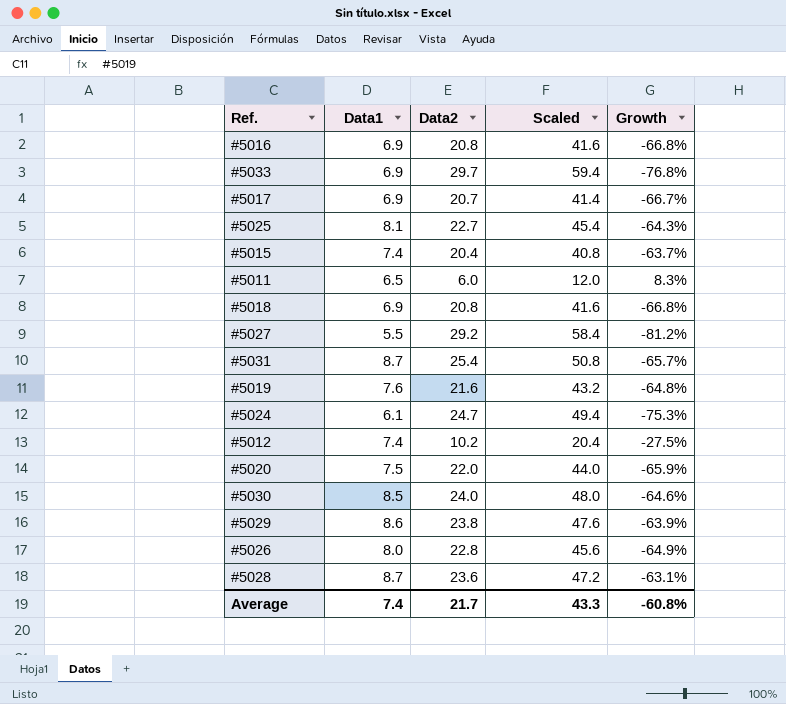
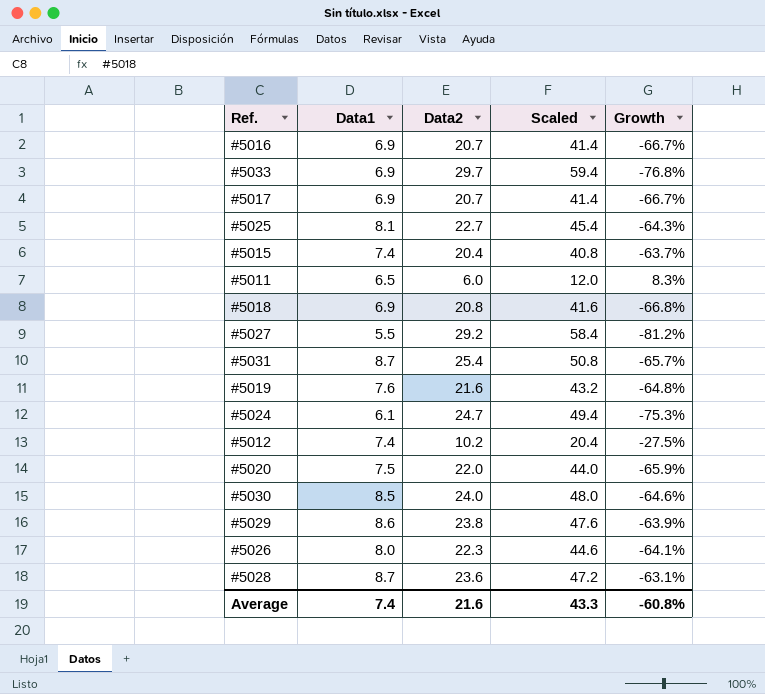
#5016 | Data2: 20.8 -> 20.7
#5016 | Scaled: 41.6 -> 41.4
#5016 | Growth: -66.8% -> -66.7%
#5026 | Data2: 22.8 -> 22.3
#5026 | Scaled: 45.6 -> 44.6
#5026 | Growth: -64.9% -> -64.1%
Average | Data2: 21.7 -> 21.6

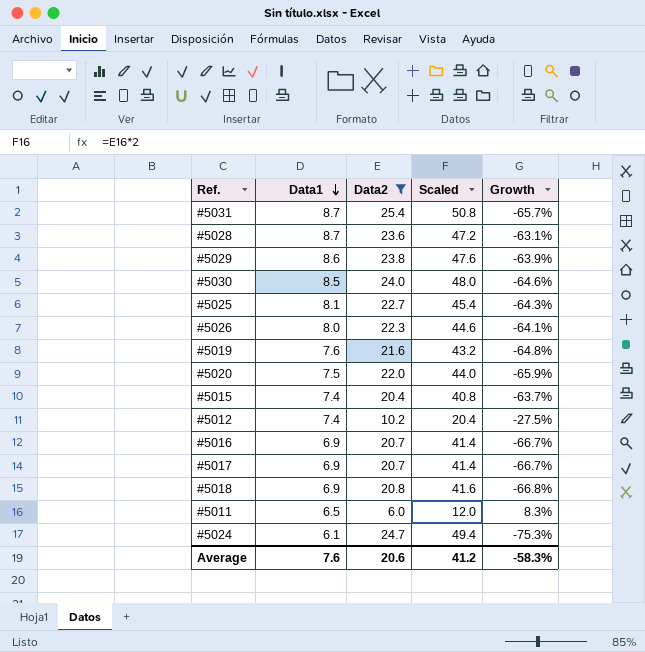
filter: none -> Data2 <= 25.4
row order: none -> Data1 descending
Average | Data1: 7.4 -> 7.6
Average | Data2: 21.6 -> 20.6
Average | Scaled: 43.3 -> 41.2
Average | Growth: -60.8% -> -58.3%

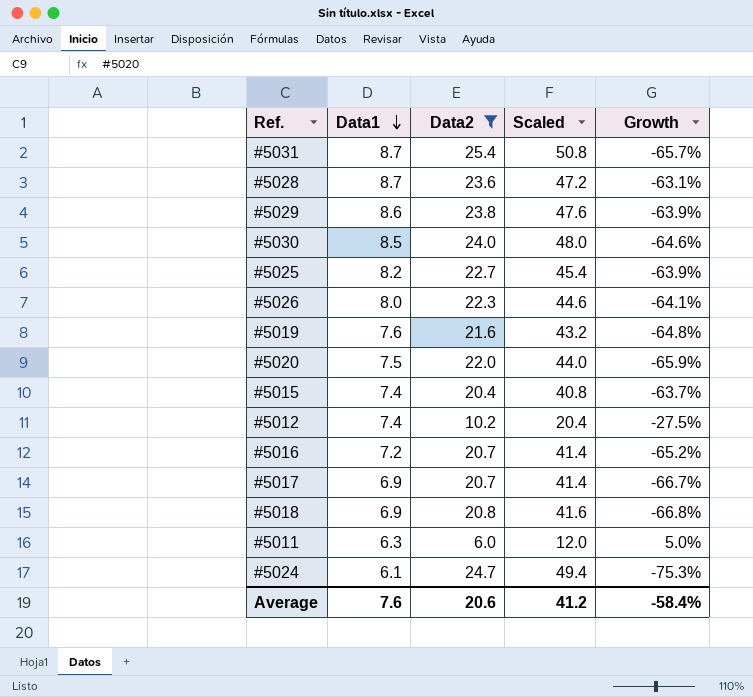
#5025 | Data1: 8.1 -> 8.2
#5025 | Growth: -64.3% -> -63.9%
#5016 | Data1: 6.9 -> 7.2
#5016 | Growth: -66.7% -> -65.2%
#5011 | Data1: 6.5 -> 6.3
#5011 | Growth: 8.3% -> 5.0%
Average | Growth: -58.3% -> -58.4%

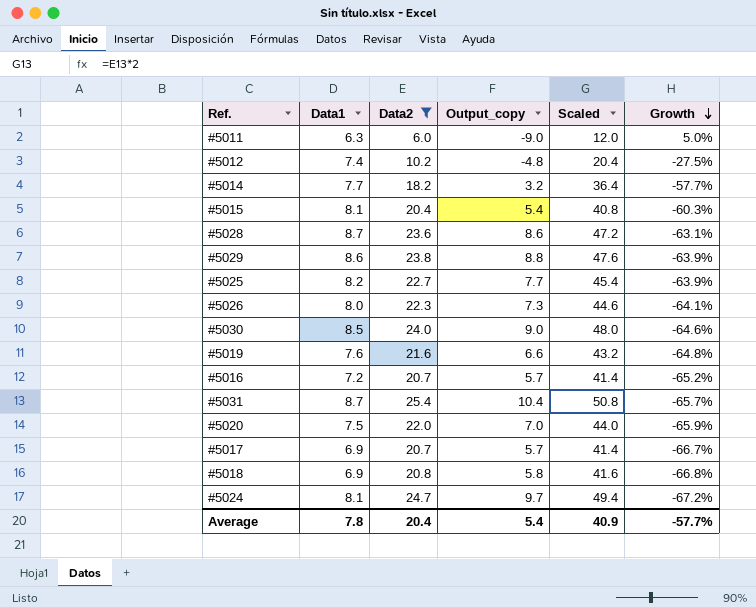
row order: Data1 descending -> Growth descending
column Output_copy | formula: none -> [Data2] - 15
row #5014: none -> 7.7 | 18.2 | 3.2 | 36.4 | -57.7%
#5015 | Data1: 7.4 -> 8.1
#5015 | Growth: -63.7% -> -60.3%
#5024 | Data1: 6.1 -> 8.1
#5024 | Growth: -75.3% -> -67.2%
Average | Data1: 7.6 -> 7.8
Average | Data2: 20.6 -> 20.4
Average | Scaled: 41.2 -> 40.9
Average | Growth: -58.4% -> -57.7%

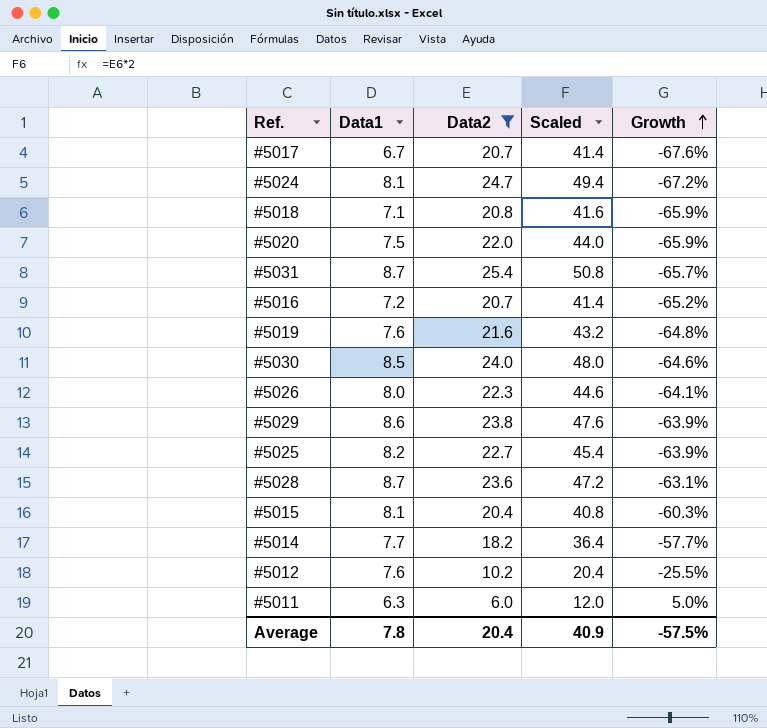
row order: Growth descending -> Growth ascending
column Output_copy | formula: [Data2] - 15 -> none
#5017 | Data1: 6.9 -> 6.7
#5017 | Growth: -66.7% -> -67.6%
#5018 | Data1: 6.9 -> 7.1
#5018 | Growth: -66.8% -> -65.9%
#5012 | Data1: 7.4 -> 7.6
#5012 | Growth: -27.5% -> -25.5%
Average | Growth: -57.7% -> -57.5%

